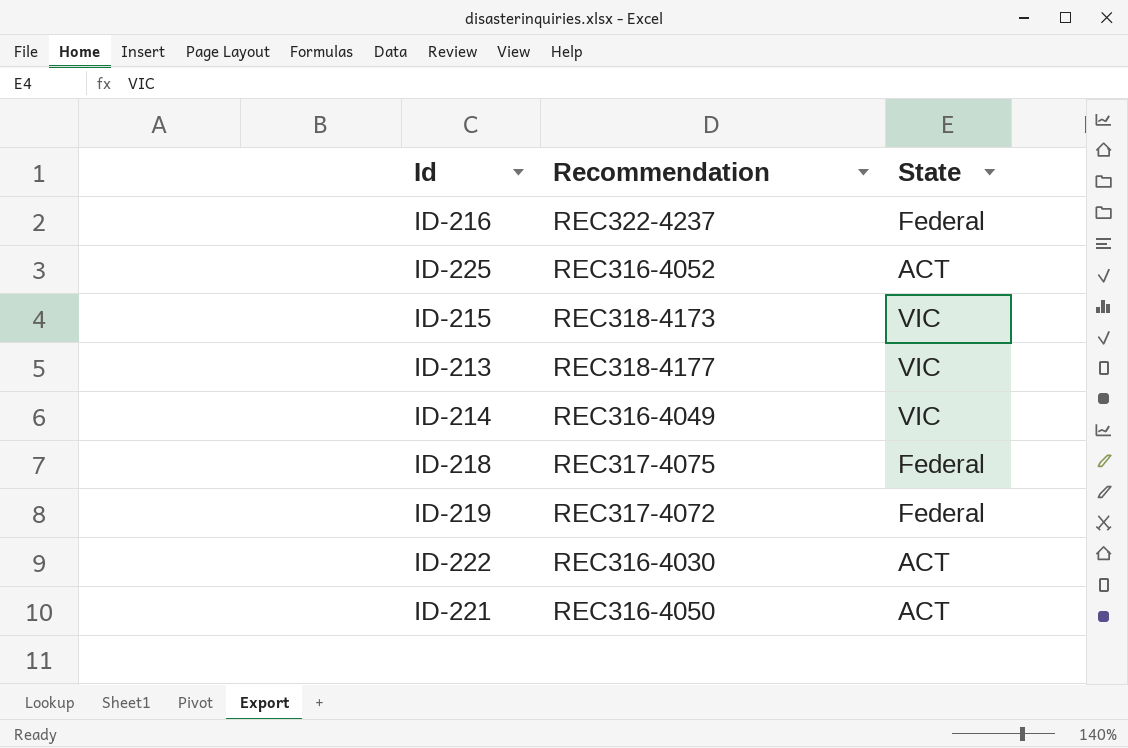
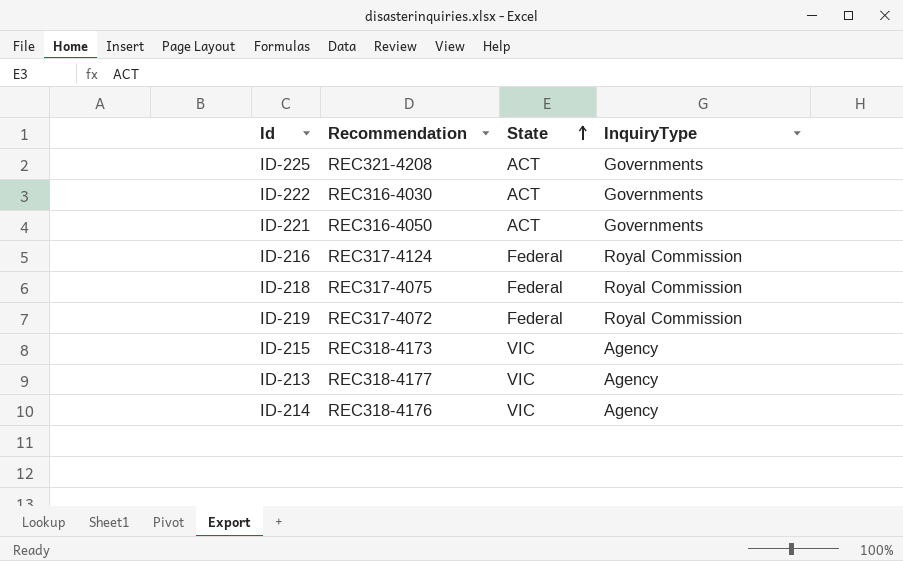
row order: none -> State ascending
column InquiryType | position: none -> 4
ID-225 | Recommendation: REC316-4052 -> REC321-4208
ID-216 | Recommendation: REC322-4237 -> REC317-4124
ID-214 | Recommendation: REC316-4049 -> REC318-4176

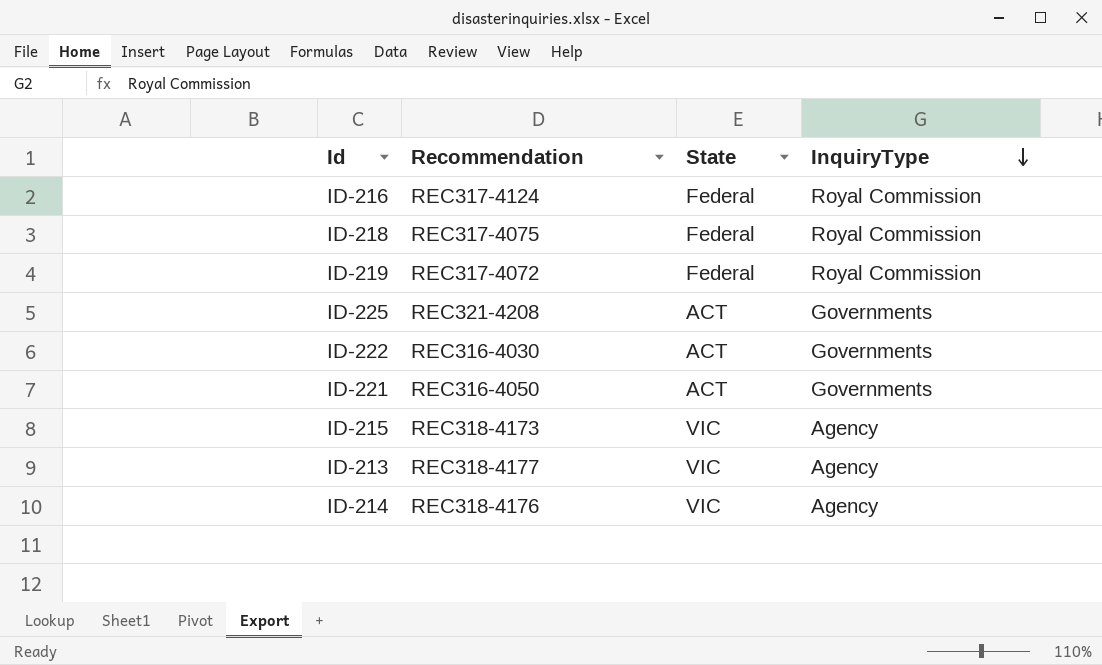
row order: State ascending -> InquiryType descending

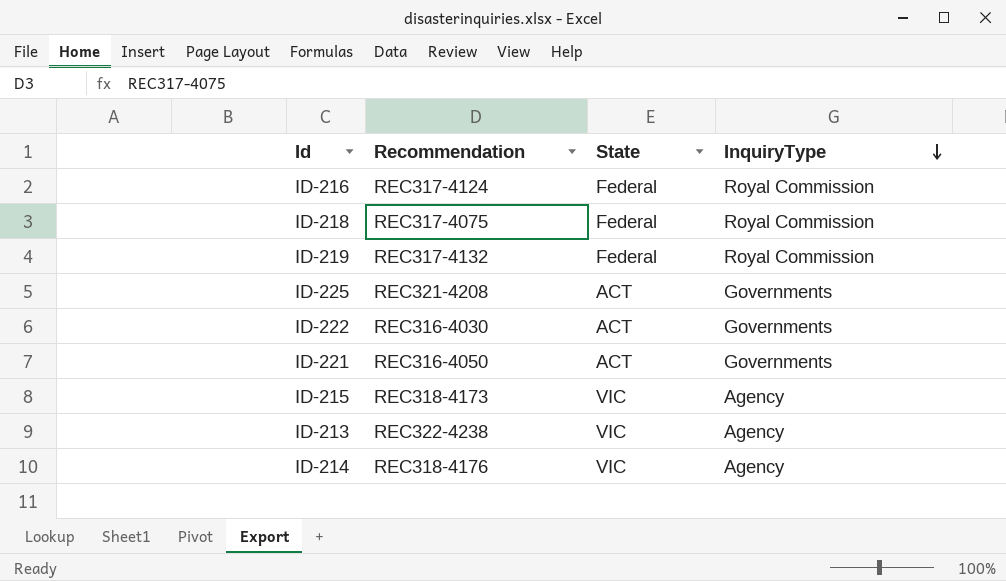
ID-219 | Recommendation: REC317-4072 -> REC317-4132
ID-213 | Recommendation: REC318-4177 -> REC322-4238

